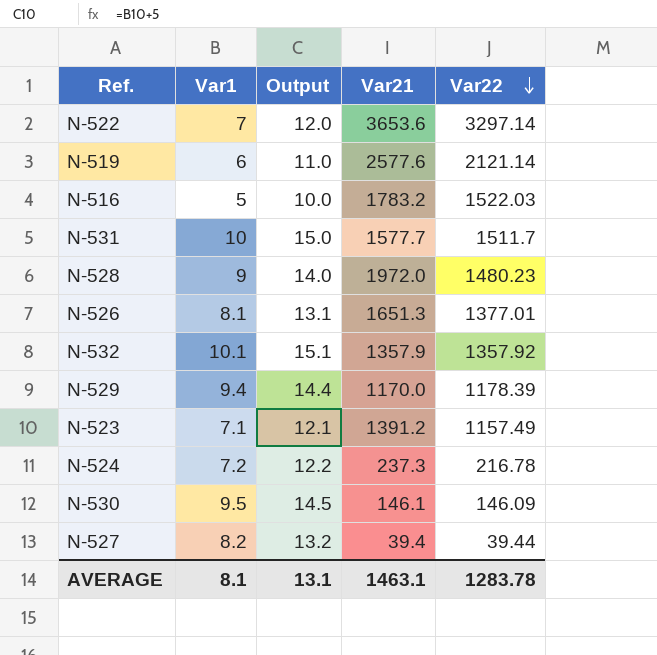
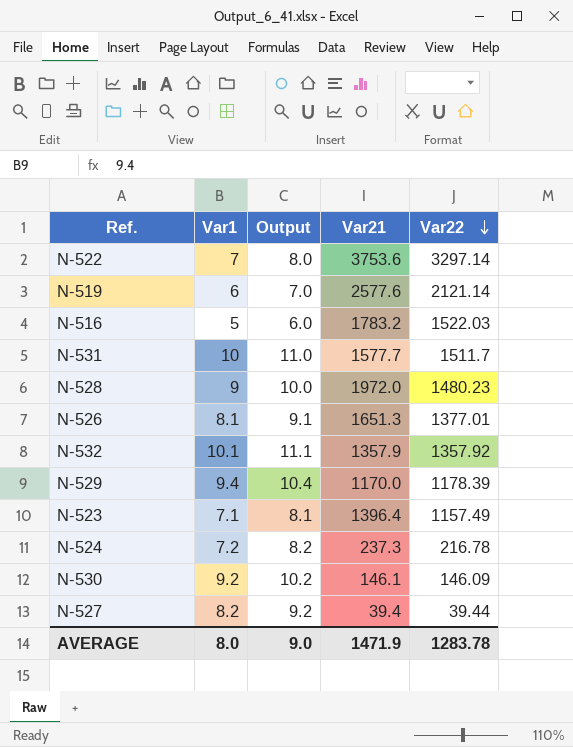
column Output | formula: [Var1] + 5 -> [Var1] + 1
N-522 | Var21: 3653.6 -> 3753.6
N-523 | Var21: 1391.2 -> 1396.4
N-530 | Var1: 9.5 -> 9.2
AVERAGE | Var1: 8.1 -> 8.0
AVERAGE | Output: 13.1 -> 9.0
AVERAGE | Var21: 1463.1 -> 1471.9

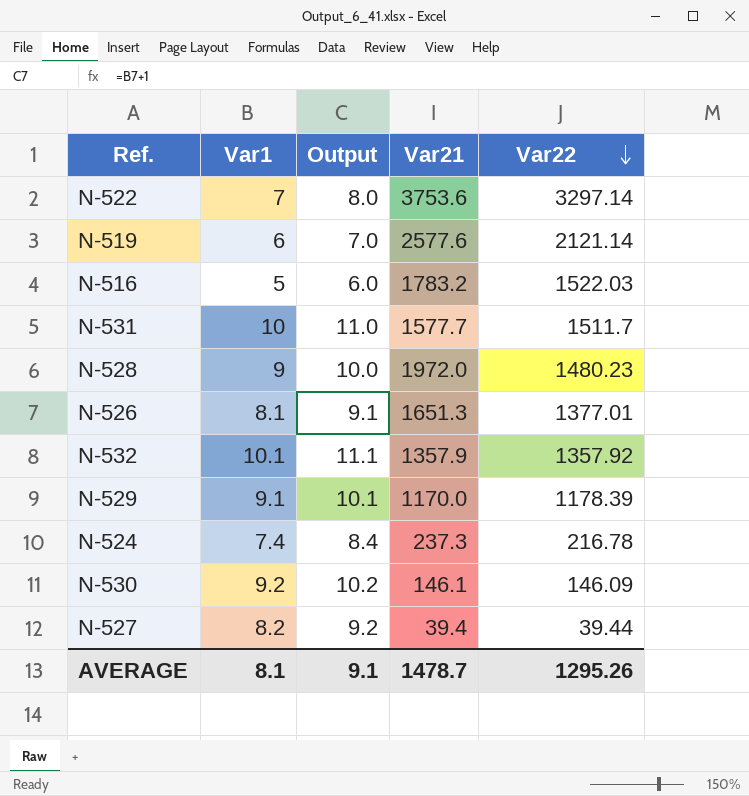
row N-523: 7.1 | 8.1 | 1396.4 | 1157.49 -> none
N-529 | Var1: 9.4 -> 9.1
N-529 | Output: 10.4 -> 10.1
N-524 | Var1: 7.2 -> 7.4
N-524 | Output: 8.2 -> 8.4
AVERAGE | Var1: 8.0 -> 8.1
AVERAGE | Output: 9.0 -> 9.1
AVERAGE | Var21: 1471.9 -> 1478.7
AVERAGE | Var22: 1283.78 -> 1295.26

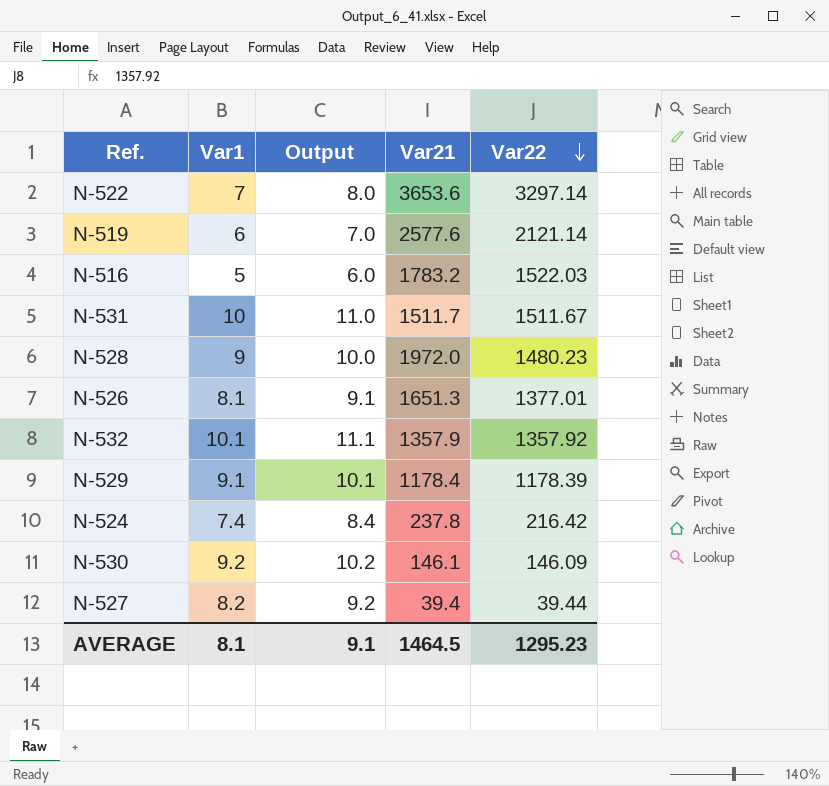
N-522 | Var21: 3753.6 -> 3653.6
N-531 | Var21: 1577.7 -> 1511.7
N-531 | Var22: 1511.7 -> 1511.67
N-529 | Var21: 1170.0 -> 1178.4
N-524 | Var21: 237.3 -> 237.8
N-524 | Var22: 216.78 -> 216.42
AVERAGE | Var21: 1478.7 -> 1464.5
AVERAGE | Var22: 1295.26 -> 1295.23

